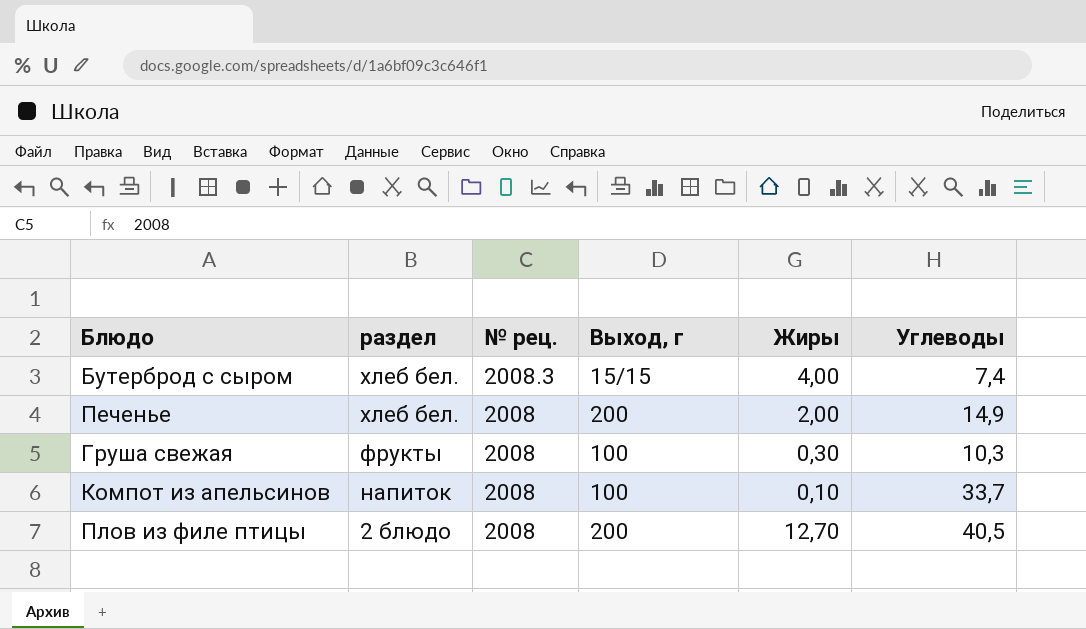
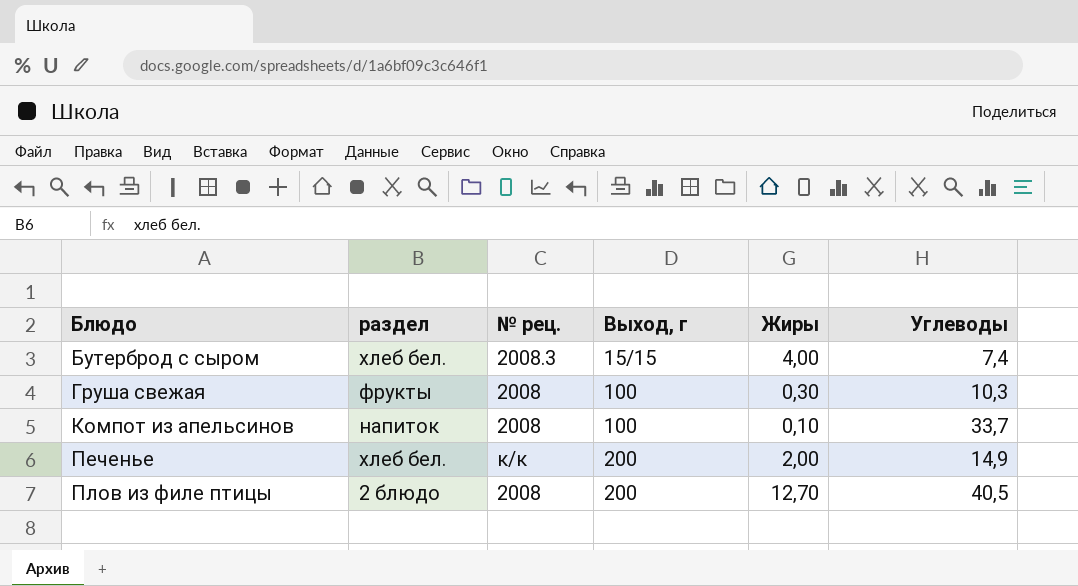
row order: раздел descending -> Блюдо ascending
Печенье | № рец.: 2008 -> к/к

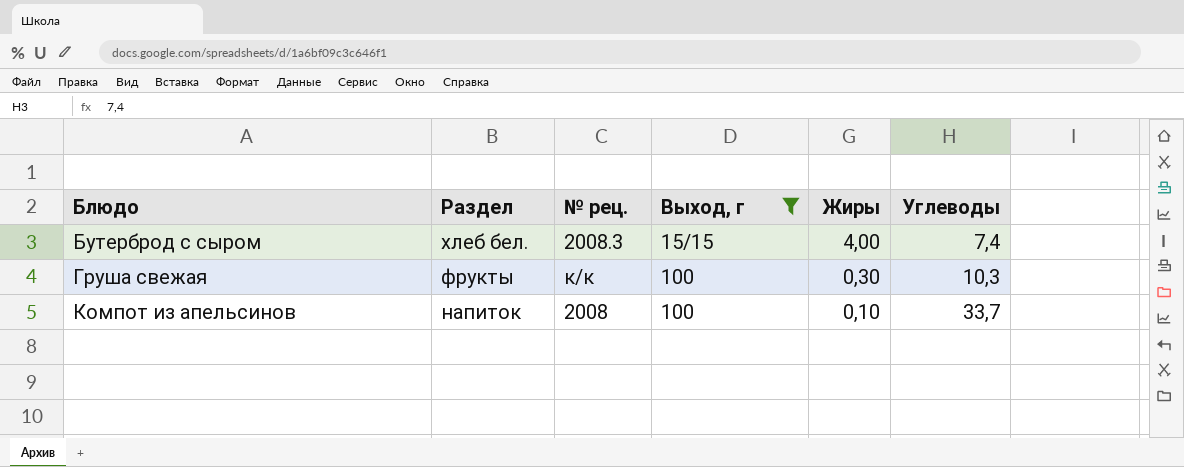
filter: none -> Выход, г != 200
column name: раздел -> Раздел
Груша свежая | № рец.: 2008 -> к/к

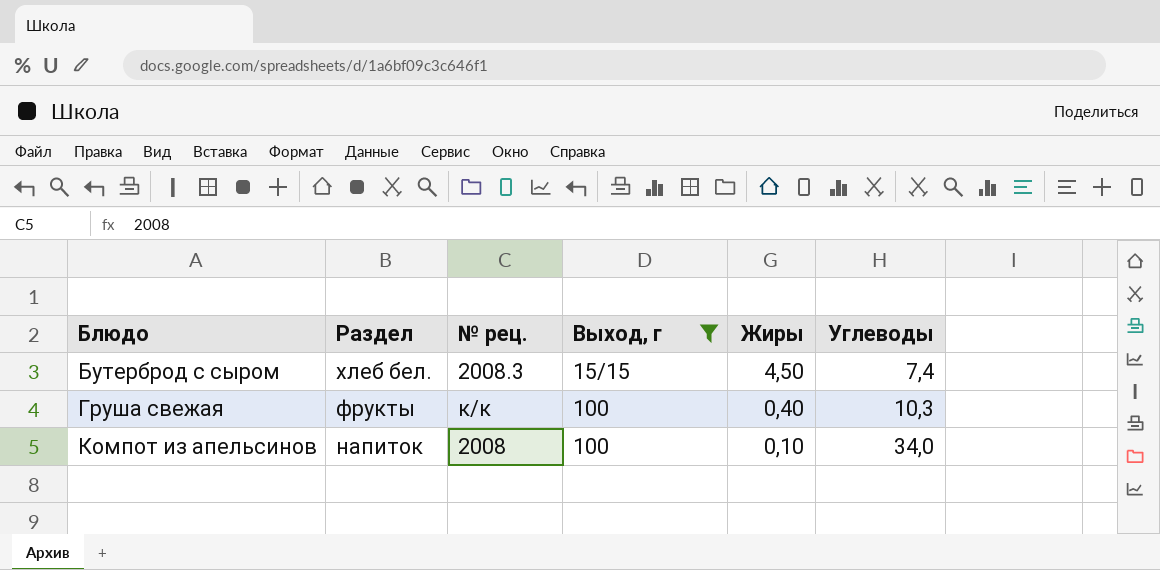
Бутерброд с сыром | Жиры: 4,00 -> 4,50
Груша свежая | Жиры: 0,30 -> 0,40
Компот из апельсинов | Углеводы: 33,7 -> 34,0

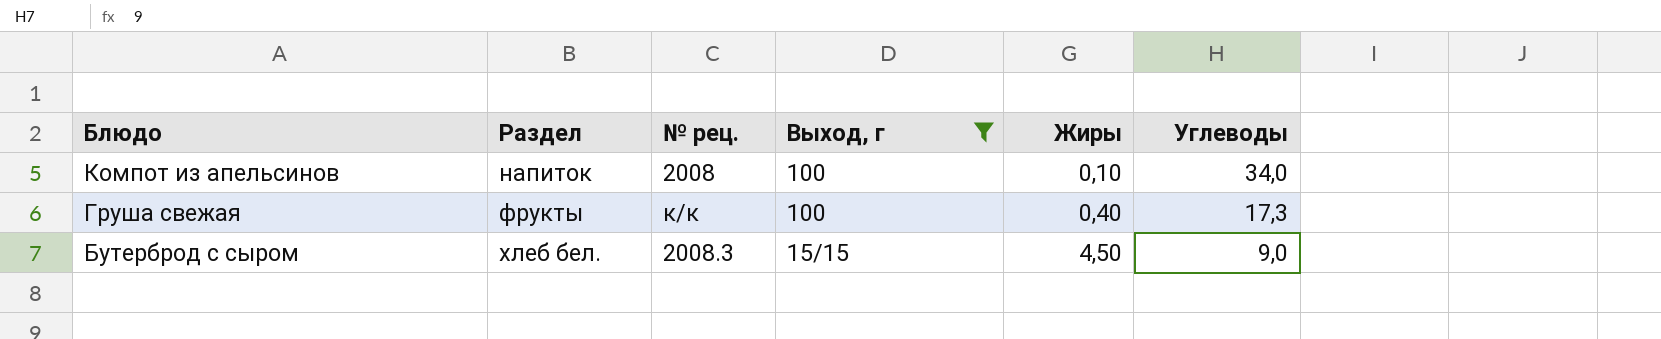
row order: Блюдо ascending -> Блюдо descending
Груша свежая | Углеводы: 10,3 -> 17,3
Бутерброд с сыром | Углеводы: 7,4 -> 9,0

